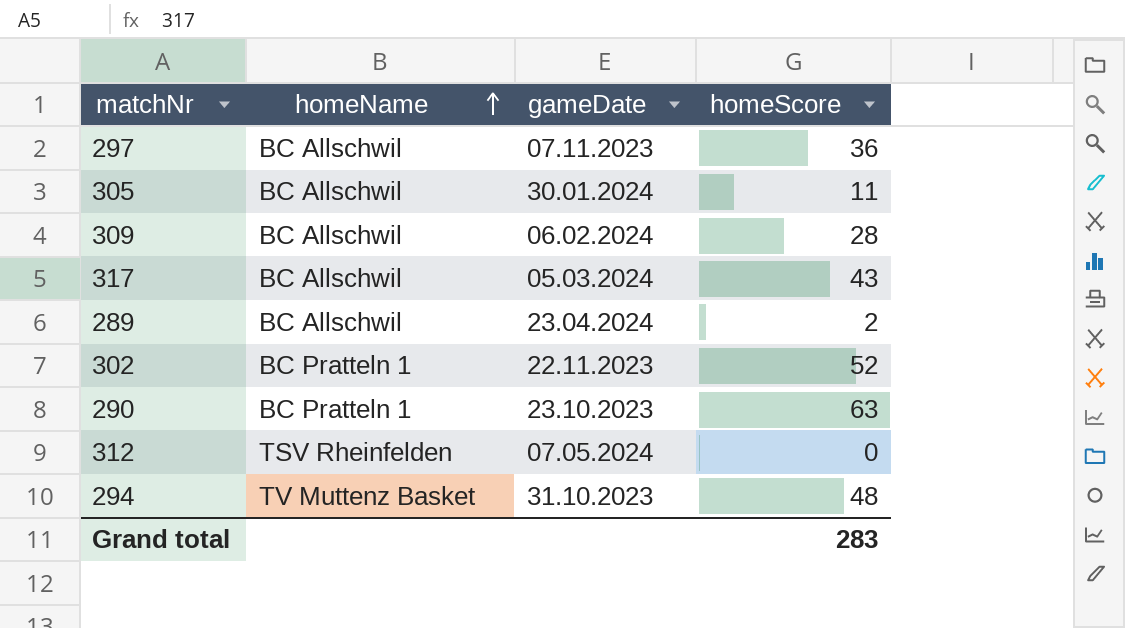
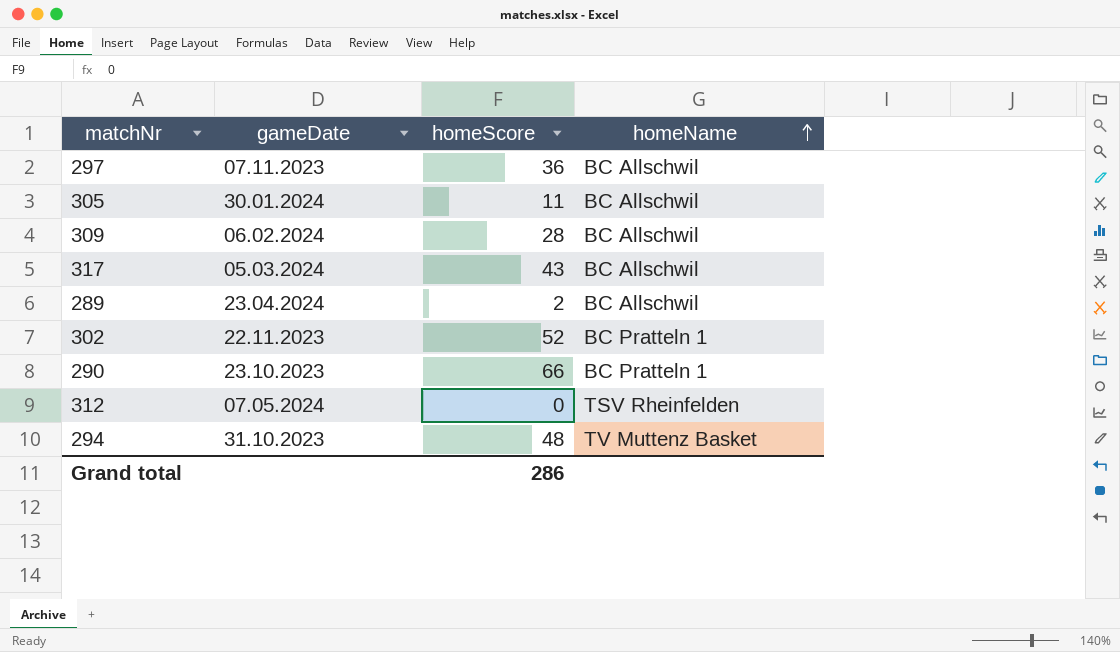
column homeName | position: 2 -> 4
290 | homeScore: 63 -> 66
Grand total | homeScore: 283 -> 286

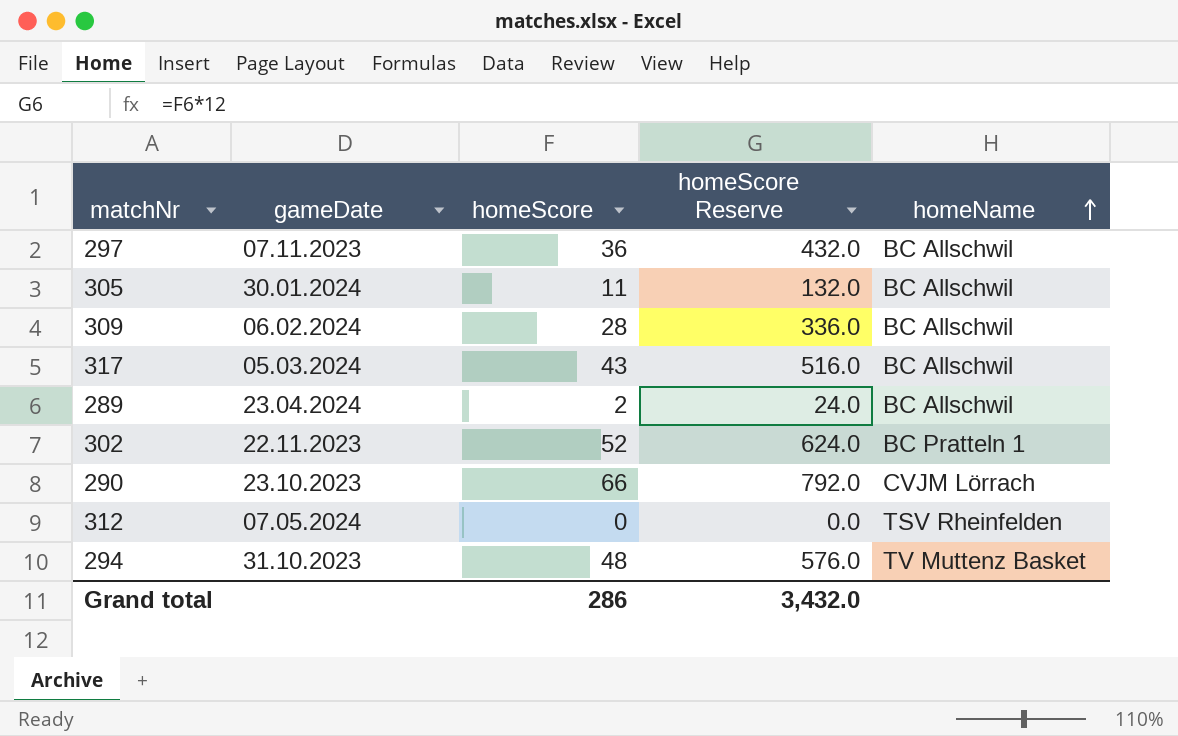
column homeScore Reserve | formula: none -> [homeScore] * 12
290 | homeName: BC Pratteln 1 -> CVJM Lörrach

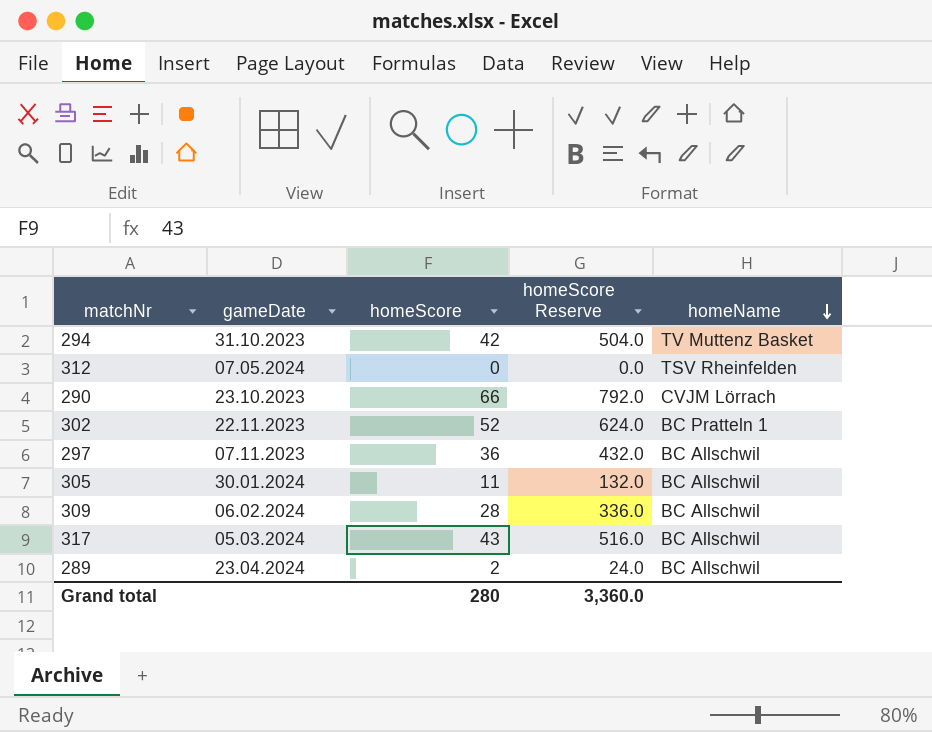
row order: homeName ascending -> homeName descending
294 | homeScore: 48 -> 42
294 | homeScore Reserve: 576.0 -> 504.0
Grand total | homeScore: 286 -> 280
Grand total | homeScore Reserve: 3,432.0 -> 3,360.0

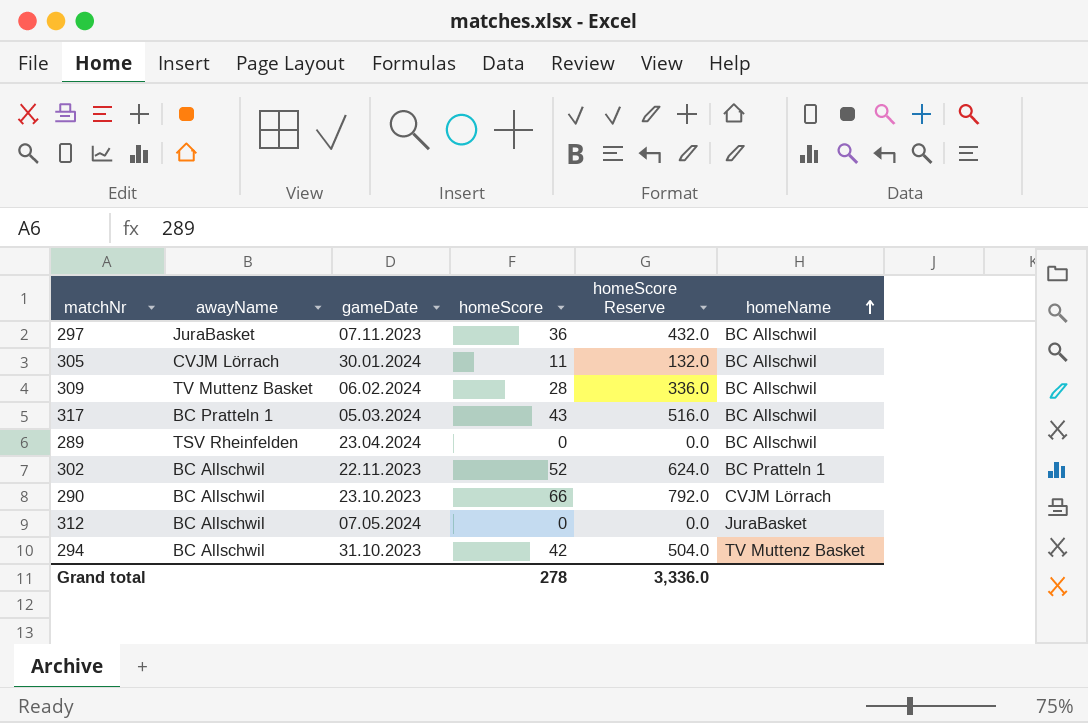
row order: homeName descending -> homeName ascending
column awayName | position: none -> 2
289 | homeScore: 2 -> 0
289 | homeScore Reserve: 24.0 -> 0.0
312 | homeName: TSV Rheinfelden -> JuraBasket
Grand total | homeScore: 280 -> 278
Grand total | homeScore Reserve: 3,360.0 -> 3,336.0

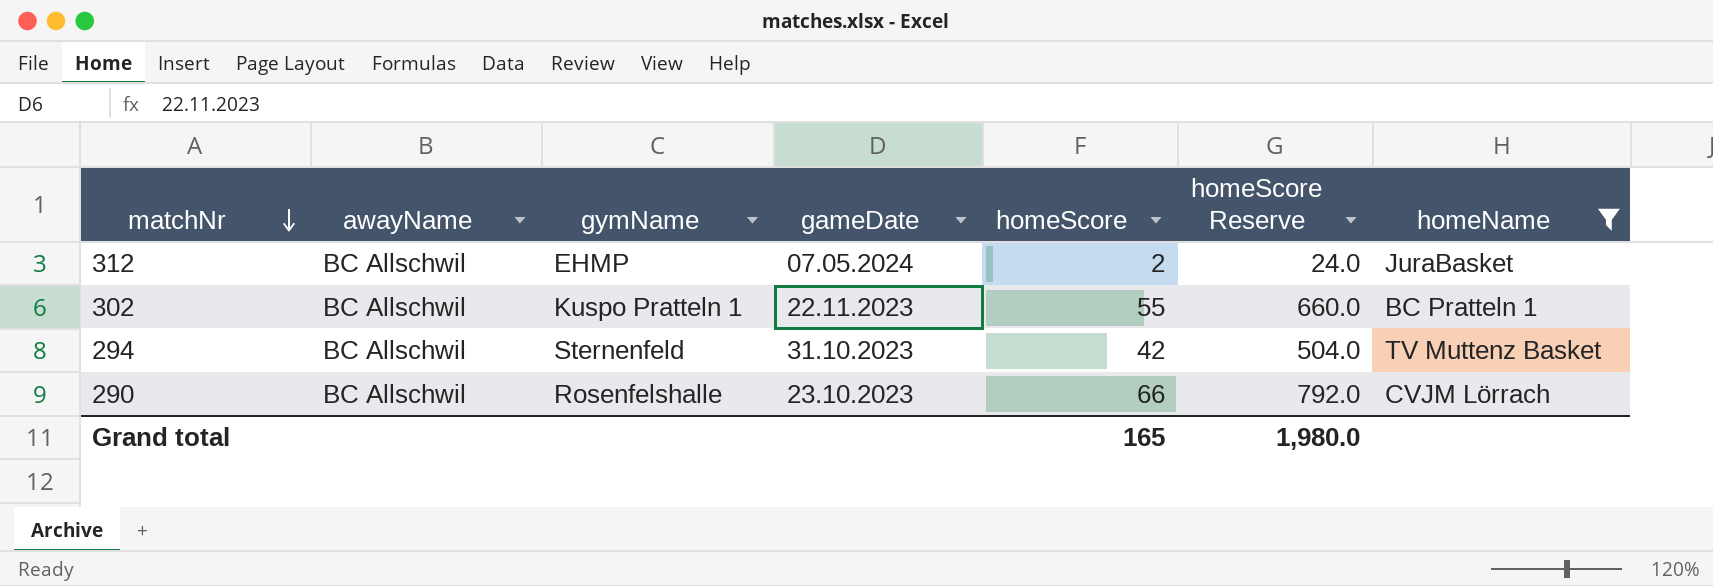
filter: none -> homeName != BC Allschwil
row order: homeName ascending -> matchNr descending
column gymName | position: none -> 3
312 | homeScore: 0 -> 2
312 | homeScore Reserve: 0.0 -> 24.0
302 | homeScore: 52 -> 55
302 | homeScore Reserve: 624.0 -> 660.0
Grand total | homeScore: 278 -> 165
Grand total | homeScore Reserve: 3,336.0 -> 1,980.0

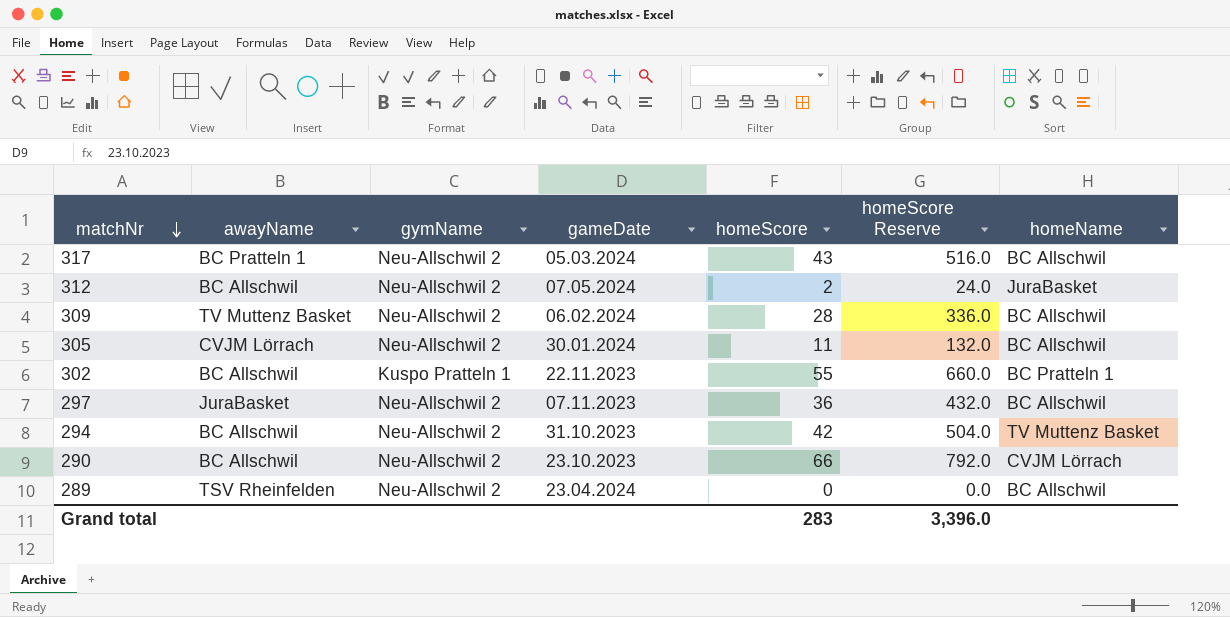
filter: homeName != BC Allschwil -> none
312 | gymName: EHMP -> Neu-Allschwil 2
294 | gymName: Sternenfeld -> Neu-Allschwil 2
290 | gymName: Rosenfelshalle -> Neu-Allschwil 2
Grand total | homeScore: 165 -> 283
Grand total | homeScore Reserve: 1,980.0 -> 3,396.0

